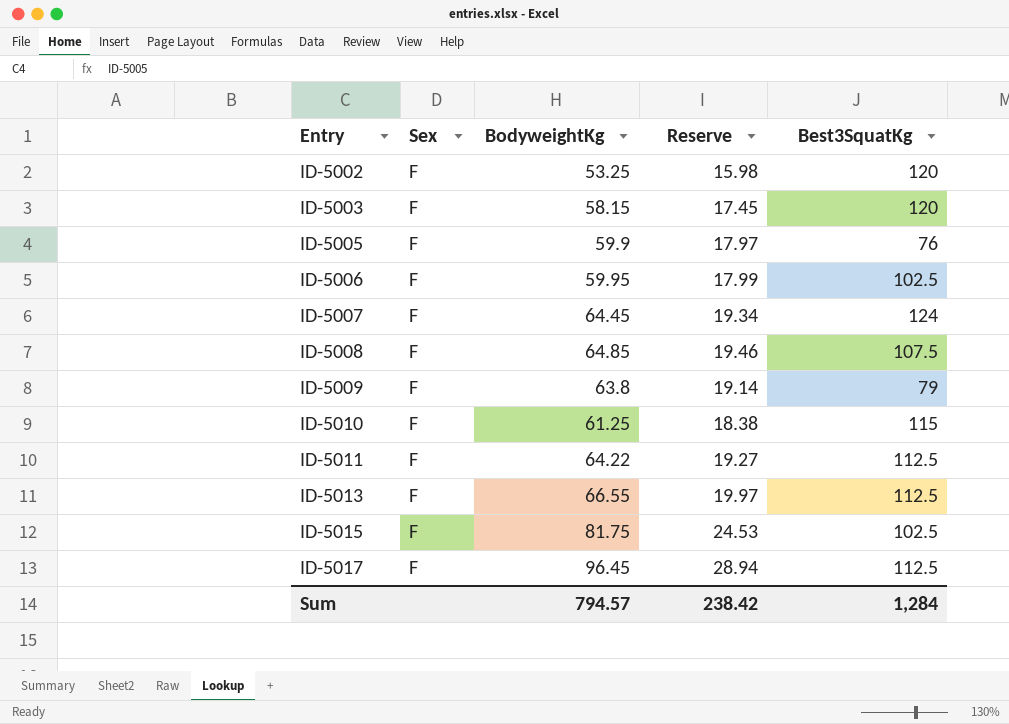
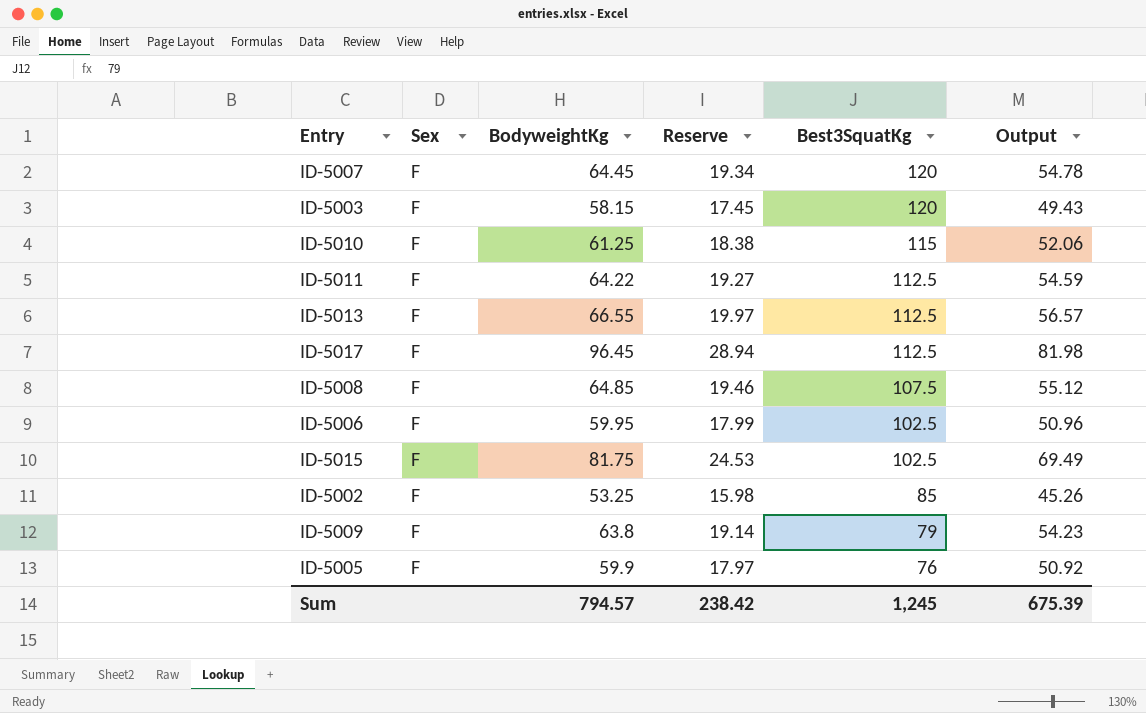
row order: Entry ascending -> Best3SquatKg descending
column Output | formula: none -> [BodyweightKg] * 0.85
ID-5007 | Best3SquatKg: 124 -> 120
ID-5002 | Best3SquatKg: 120 -> 85
Sum | Best3SquatKg: 1,284 -> 1,245

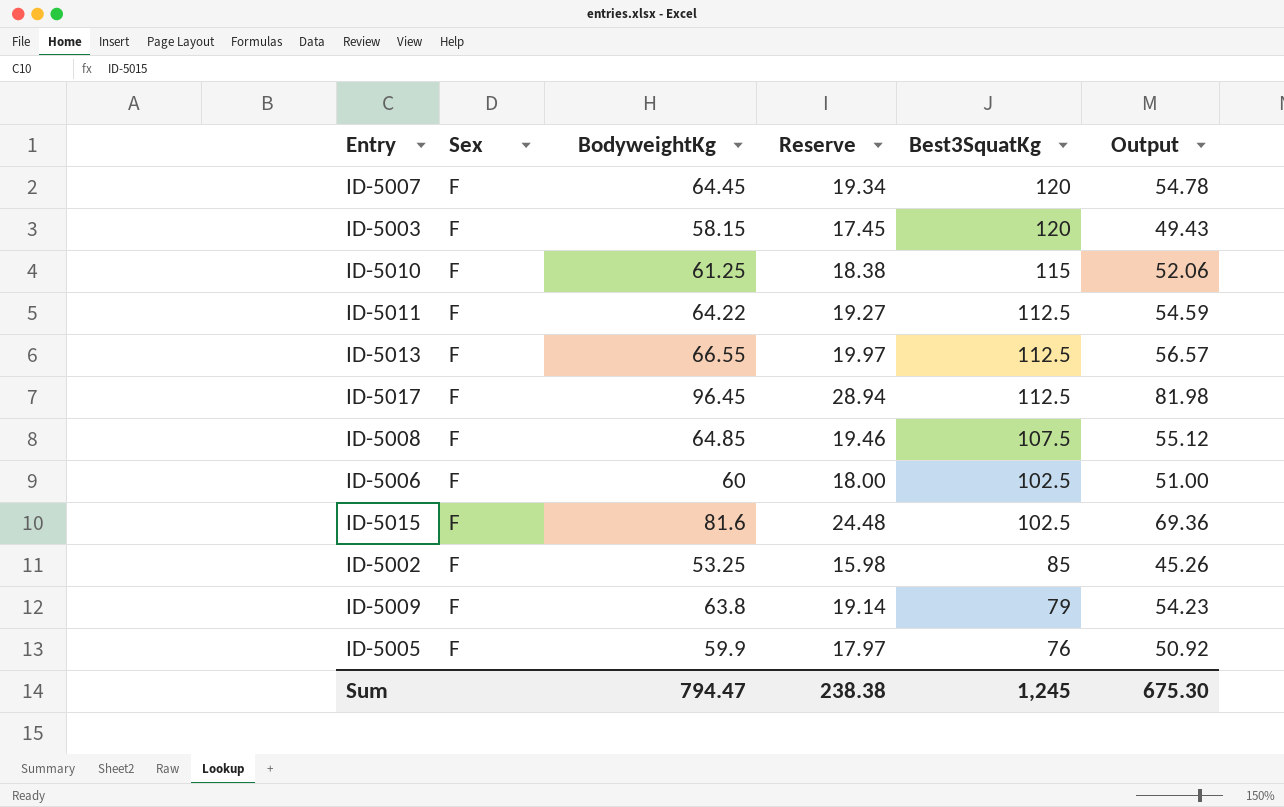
ID-5006 | BodyweightKg: 59.95 -> 60
ID-5006 | Reserve: 17.99 -> 18.00
ID-5006 | Output: 50.96 -> 51.00
ID-5015 | BodyweightKg: 81.75 -> 81.6
ID-5015 | Reserve: 24.53 -> 24.48
ID-5015 | Output: 69.49 -> 69.36
Sum | BodyweightKg: 794.57 -> 794.47
Sum | Reserve: 238.42 -> 238.38
Sum | Output: 675.39 -> 675.30

